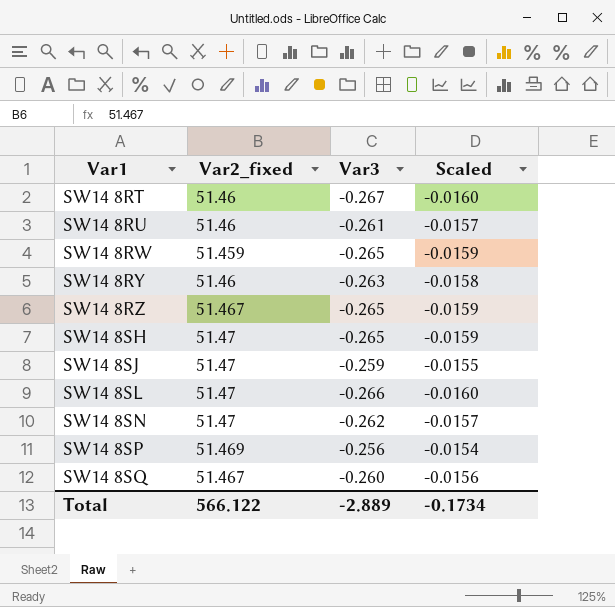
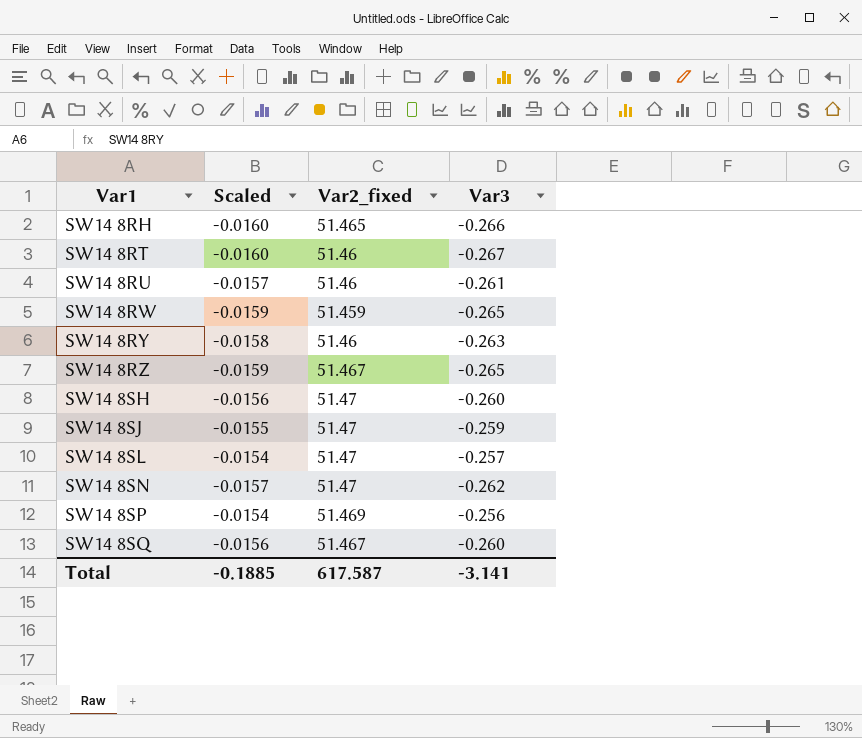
column Scaled | position: 4 -> 2
row SW14 8RH: none -> -0.0160 | 51.465 | -0.266
SW14 8SH | Scaled: -0.0159 -> -0.0156
SW14 8SH | Var3: -0.265 -> -0.260
SW14 8SL | Scaled: -0.0160 -> -0.0154
SW14 8SL | Var3: -0.266 -> -0.257
Total | Scaled: -0.1734 -> -0.1885
Total | Var2_fixed: 566.122 -> 617.587
Total | Var3: -2.889 -> -3.141

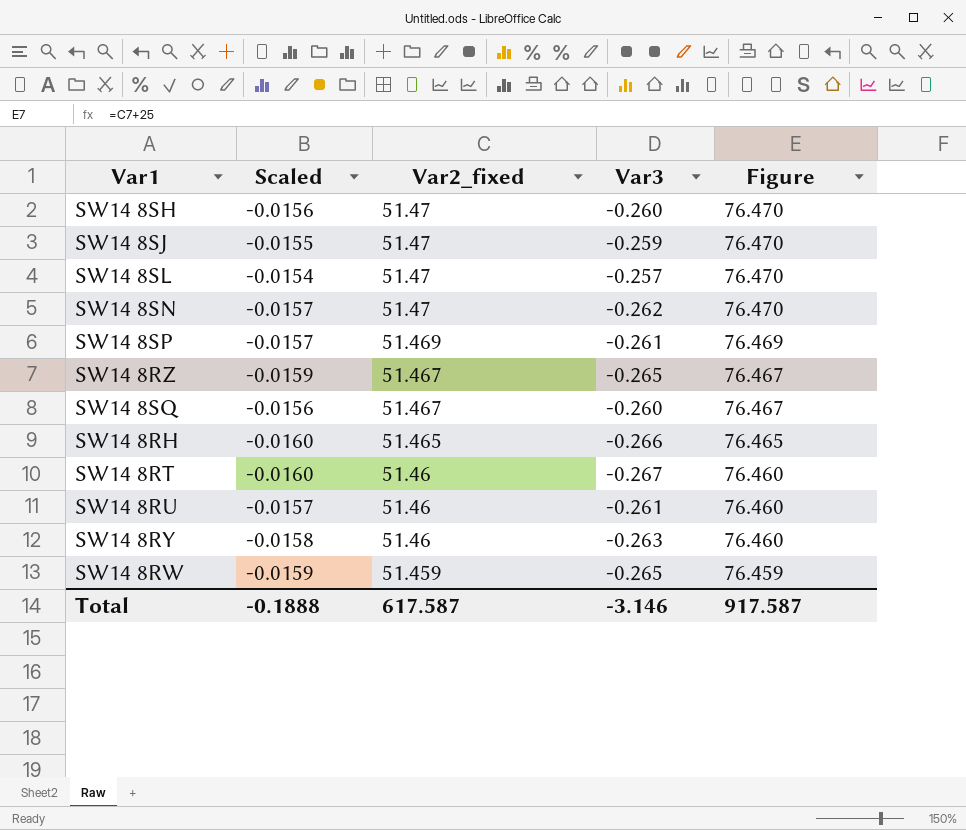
row order: Var1 ascending -> Var2_fixed descending
column Figure | formula: none -> [Var2_fixed] + 25
SW14 8SP | Scaled: -0.0154 -> -0.0157
SW14 8SP | Var3: -0.256 -> -0.261
Total | Scaled: -0.1885 -> -0.1888
Total | Var3: -3.141 -> -3.146

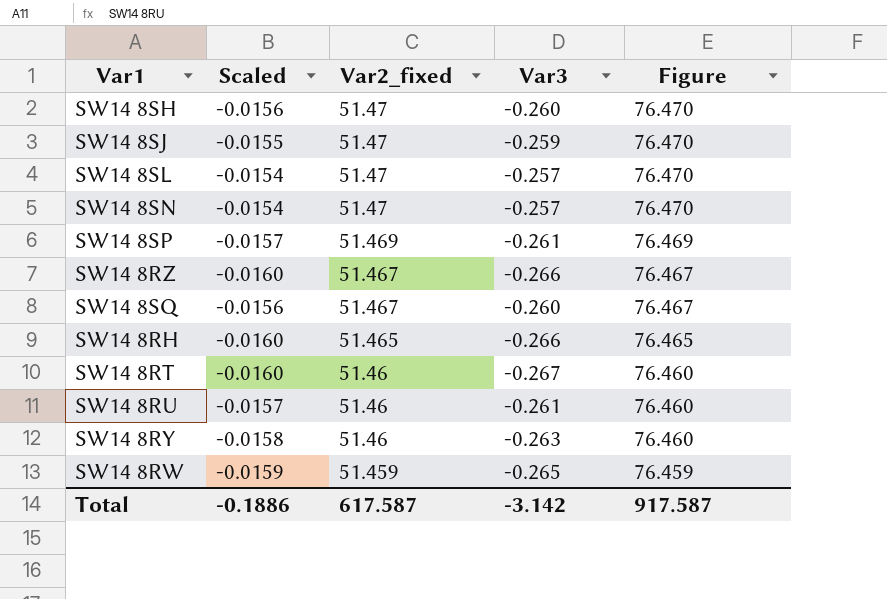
SW14 8SN | Scaled: -0.0157 -> -0.0154
SW14 8SN | Var3: -0.262 -> -0.257
SW14 8RZ | Scaled: -0.0159 -> -0.0160
SW14 8RZ | Var3: -0.265 -> -0.266
Total | Scaled: -0.1888 -> -0.1886
Total | Var3: -3.146 -> -3.142

